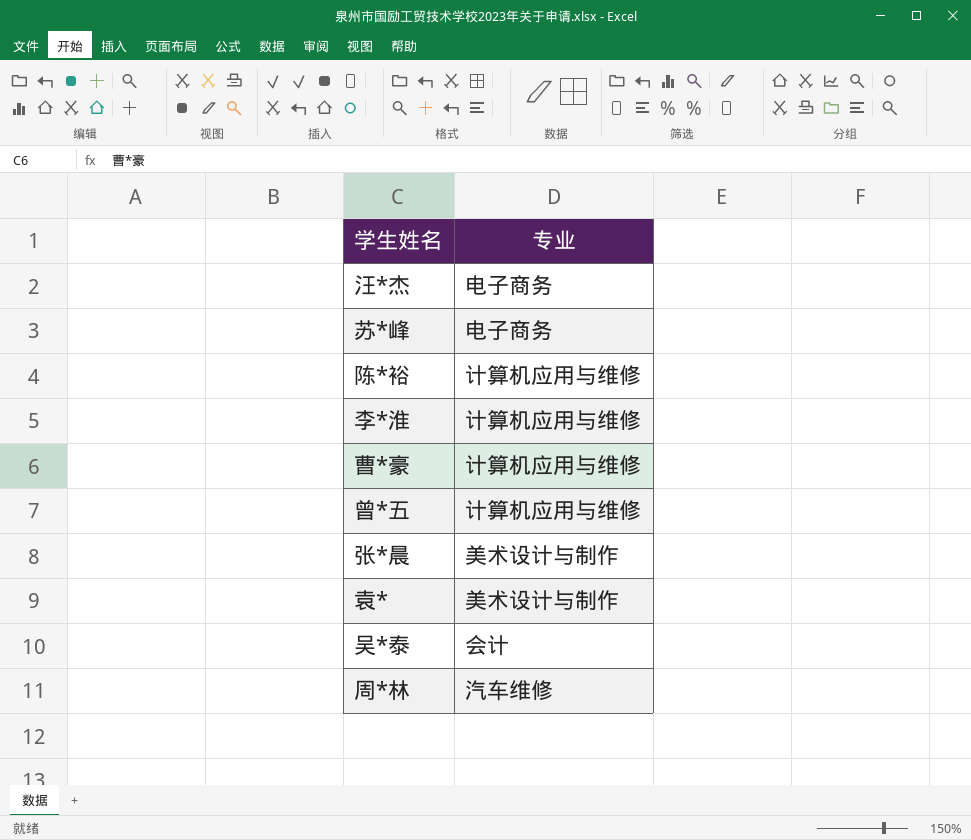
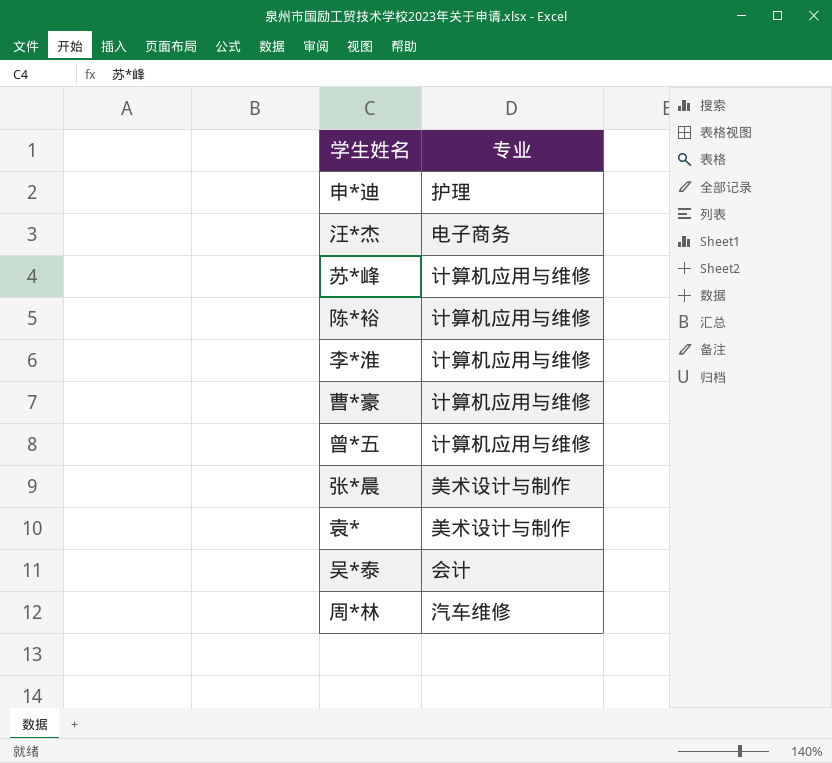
row 申*迪: none -> 护理
苏*峰 | 专业: 电子商务 -> 计算机应用与维修

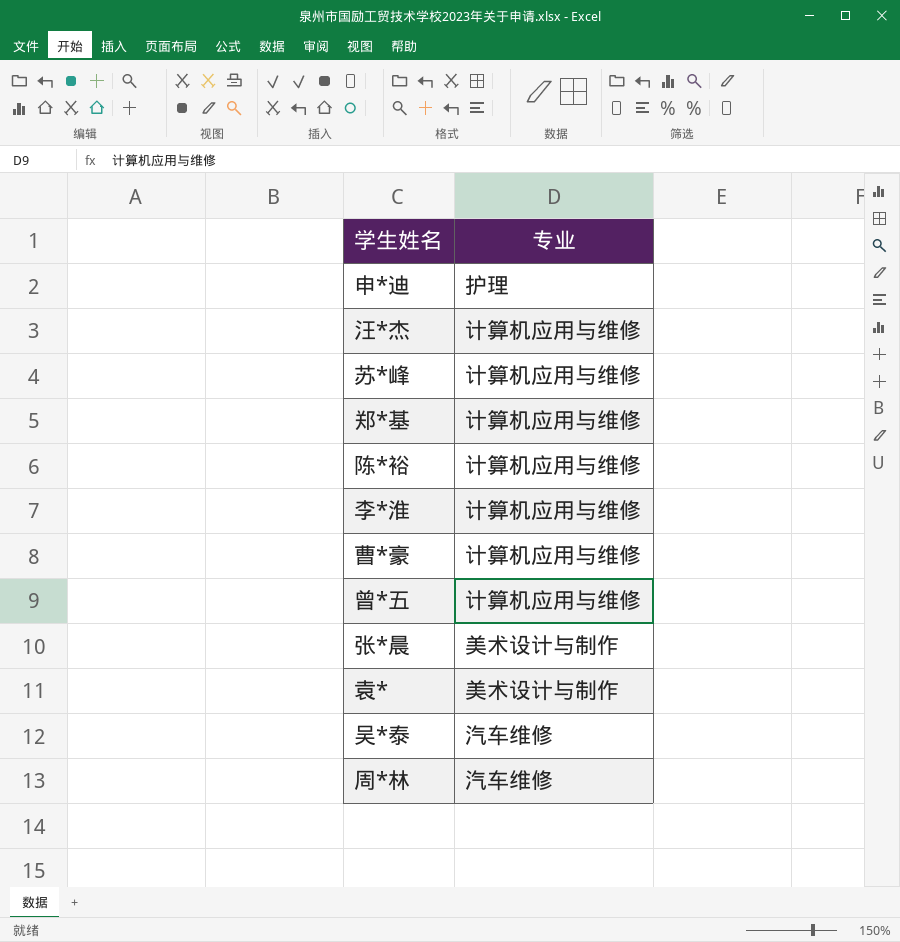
汪*杰 | 专业: 电子商务 -> 计算机应用与维修
row 郑*基: none -> 计算机应用与维修
吴*泰 | 专业: 会计 -> 汽车维修

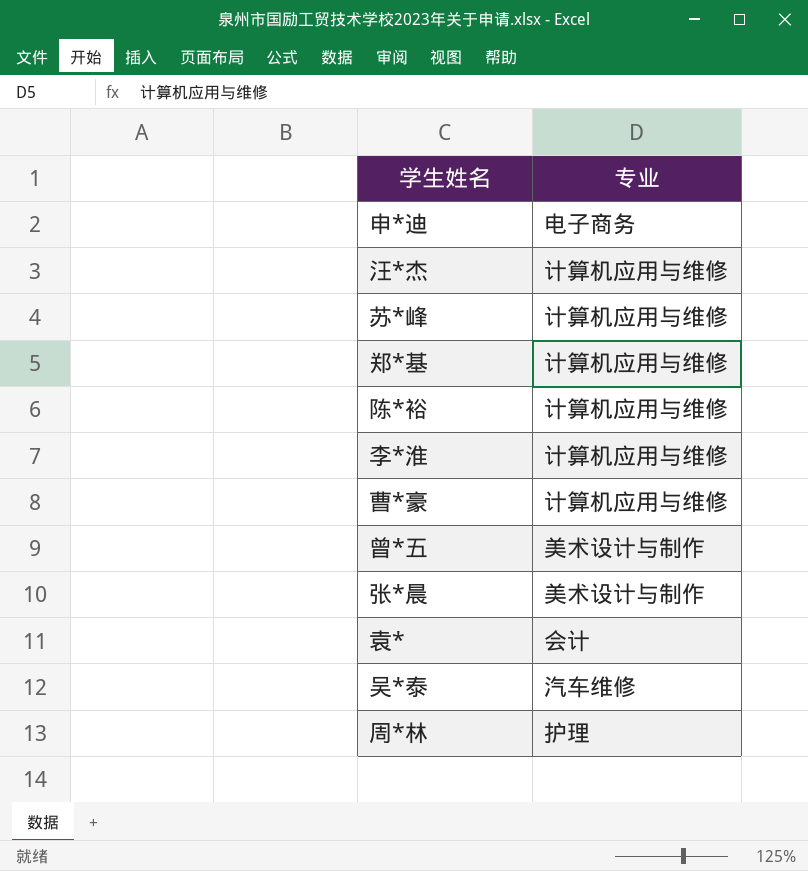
申*迪 | 专业: 护理 -> 电子商务
曾*五 | 专业: 计算机应用与维修 -> 美术设计与制作
袁* | 专业: 美术设计与制作 -> 会计
周*林 | 专业: 汽车维修 -> 护理

